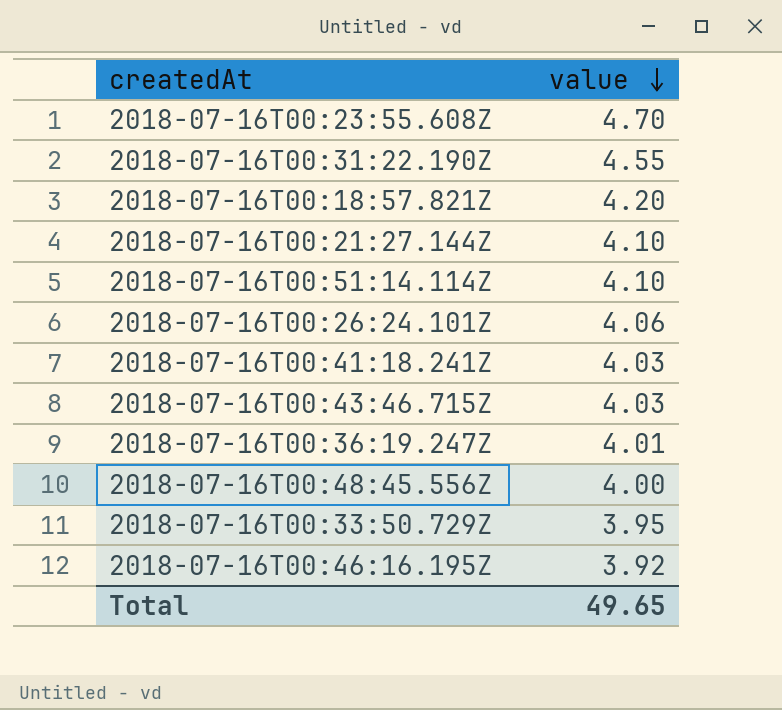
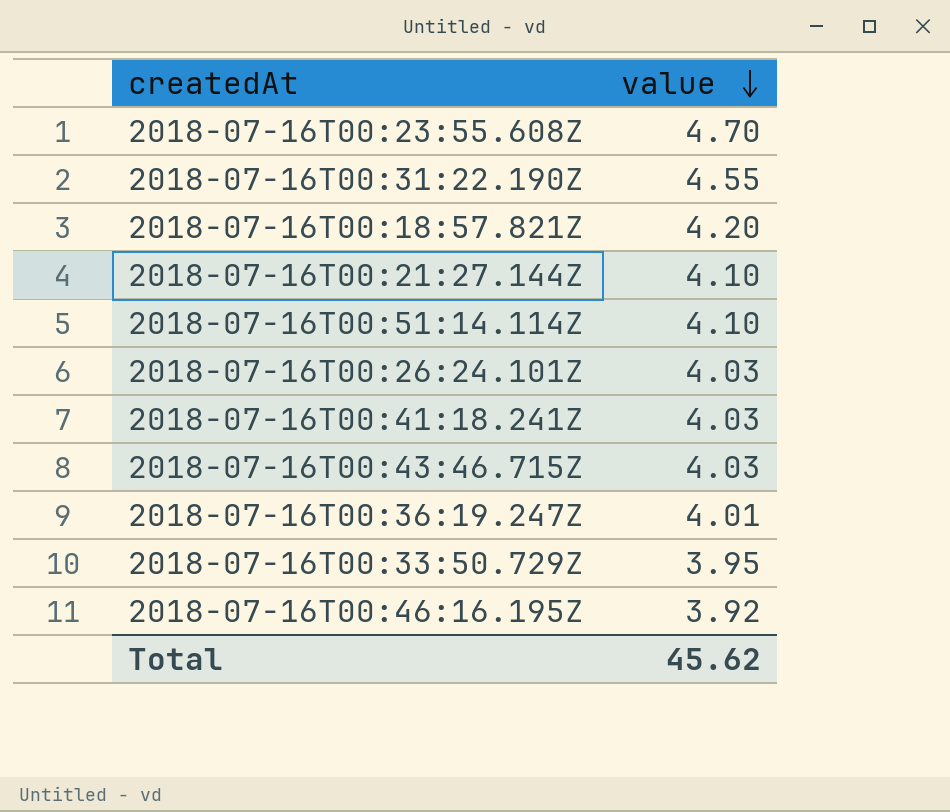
row 2018-07-16T00:48:45.556Z: 4.00 -> none
2018-07-16T00:26:24.101Z | value: 4.06 -> 4.03
Total | value: 49.65 -> 45.62

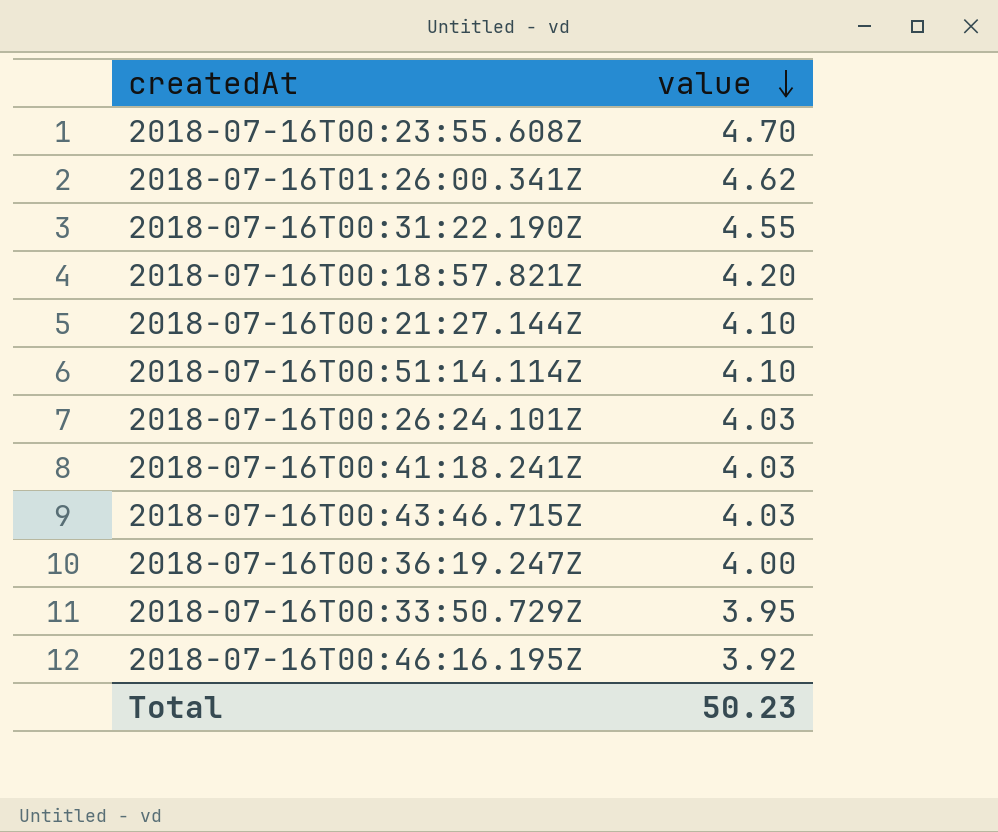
row 2018-07-16T01:26:00.341Z: none -> 4.62
2018-07-16T00:36:19.247Z | value: 4.01 -> 4.00
Total | value: 45.62 -> 50.23

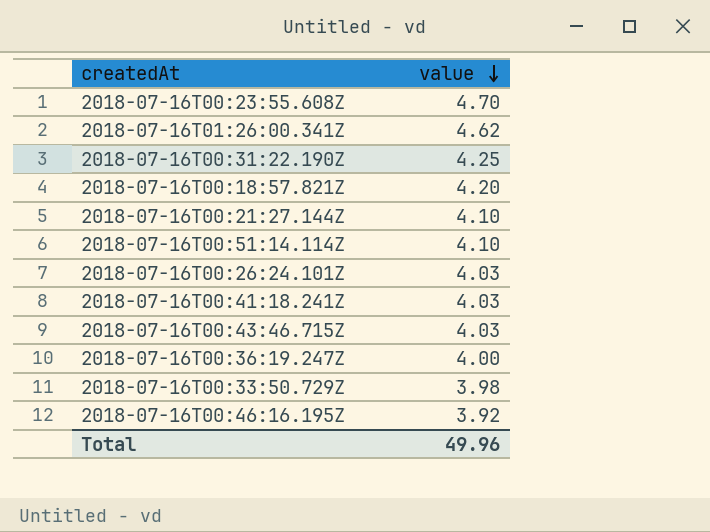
2018-07-16T00:31:22.190Z | value: 4.55 -> 4.25
2018-07-16T00:33:50.729Z | value: 3.95 -> 3.98
Total | value: 50.23 -> 49.96

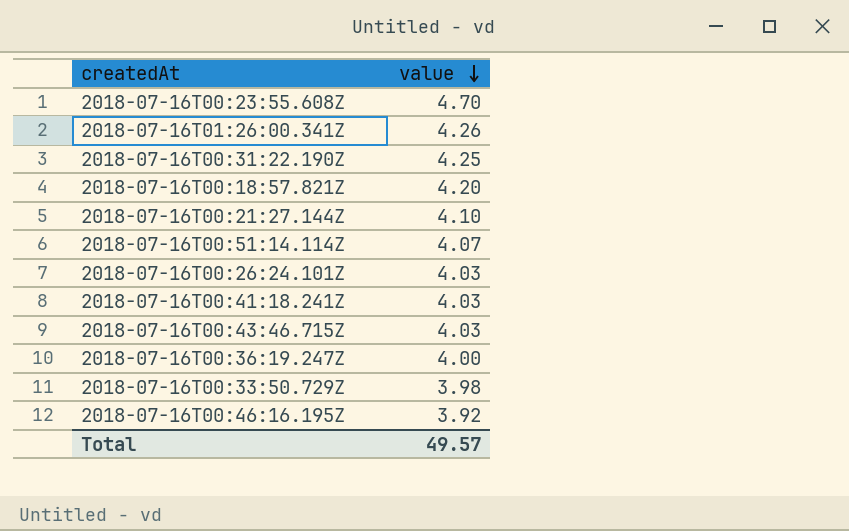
2018-07-16T01:26:00.341Z | value: 4.62 -> 4.26
2018-07-16T00:51:14.114Z | value: 4.10 -> 4.07
Total | value: 49.96 -> 49.57

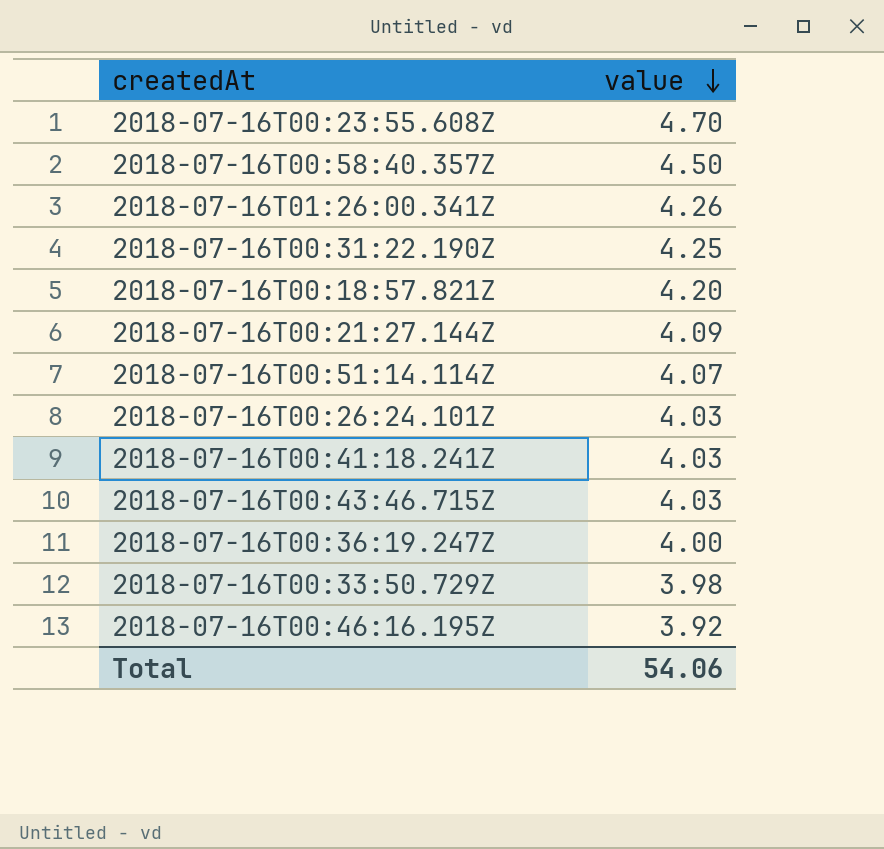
row 2018-07-16T00:58:40.357Z: none -> 4.50
2018-07-16T00:21:27.144Z | value: 4.10 -> 4.09
Total | value: 49.57 -> 54.06

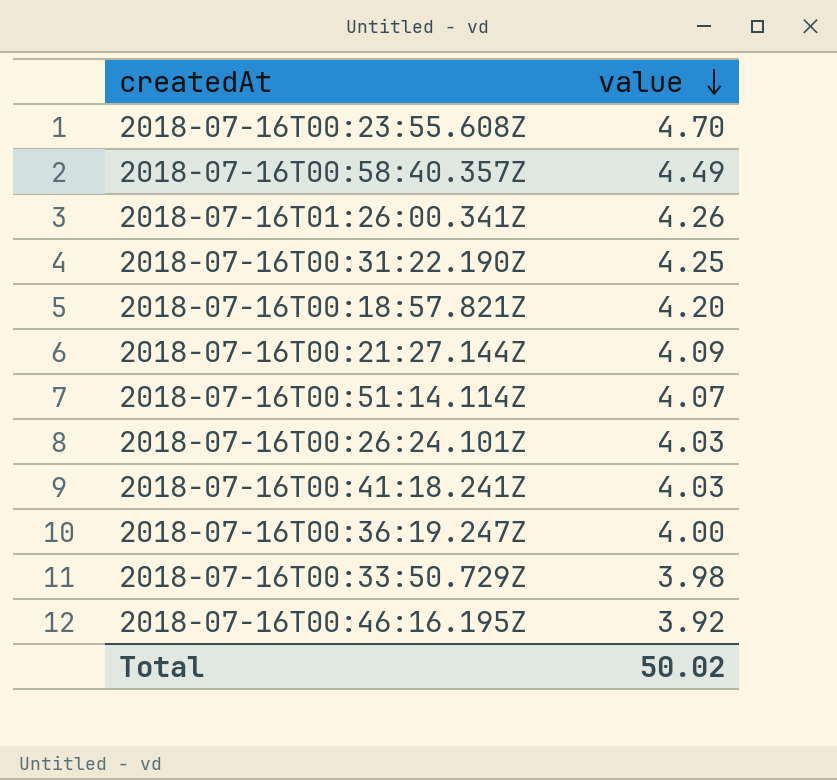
row 2018-07-16T00:43:46.715Z: 4.03 -> none
2018-07-16T00:58:40.357Z | value: 4.50 -> 4.49
Total | value: 54.06 -> 50.02

